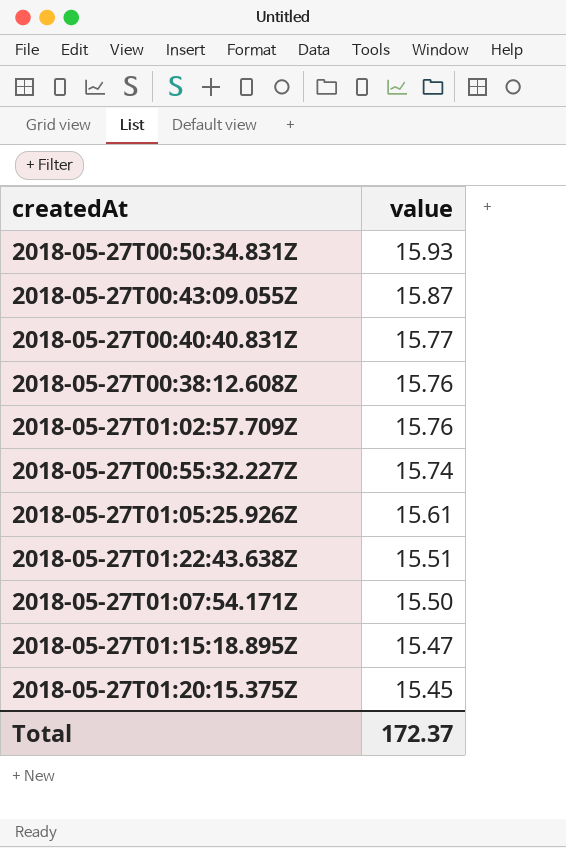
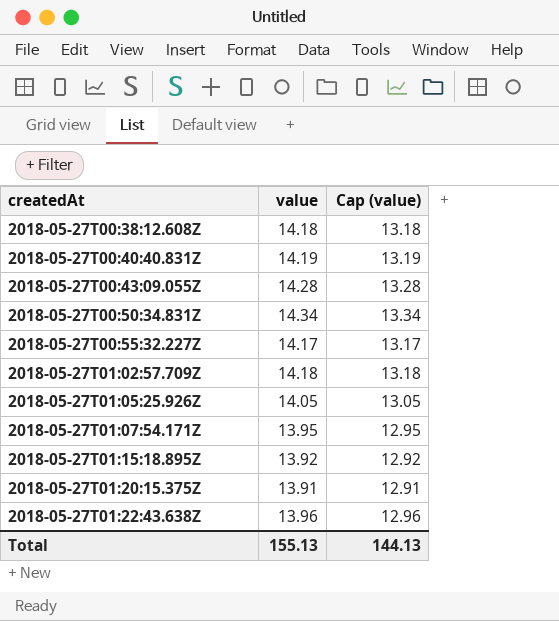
row order: value descending -> createdAt ascending
column Cap (value) | formula: none -> [value] - 1
2018-05-27T00:38:12.608Z | value: 15.76 -> 14.18
2018-05-27T00:40:40.831Z | value: 15.77 -> 14.19
2018-05-27T00:43:09.055Z | value: 15.87 -> 14.28
2018-05-27T00:50:34.831Z | value: 15.93 -> 14.34
2018-05-27T00:55:32.227Z | value: 15.74 -> 14.17
2018-05-27T01:02:57.709Z | value: 15.76 -> 14.18
2018-05-27T01:05:25.926Z | value: 15.61 -> 14.05
2018-05-27T01:07:54.171Z | value: 15.50 -> 13.95
2018-05-27T01:15:18.895Z | value: 15.47 -> 13.92
2018-05-27T01:20:15.375Z | value: 15.45 -> 13.91
2018-05-27T01:22:43.638Z | value: 15.51 -> 13.96
Total | value: 172.37 -> 155.13

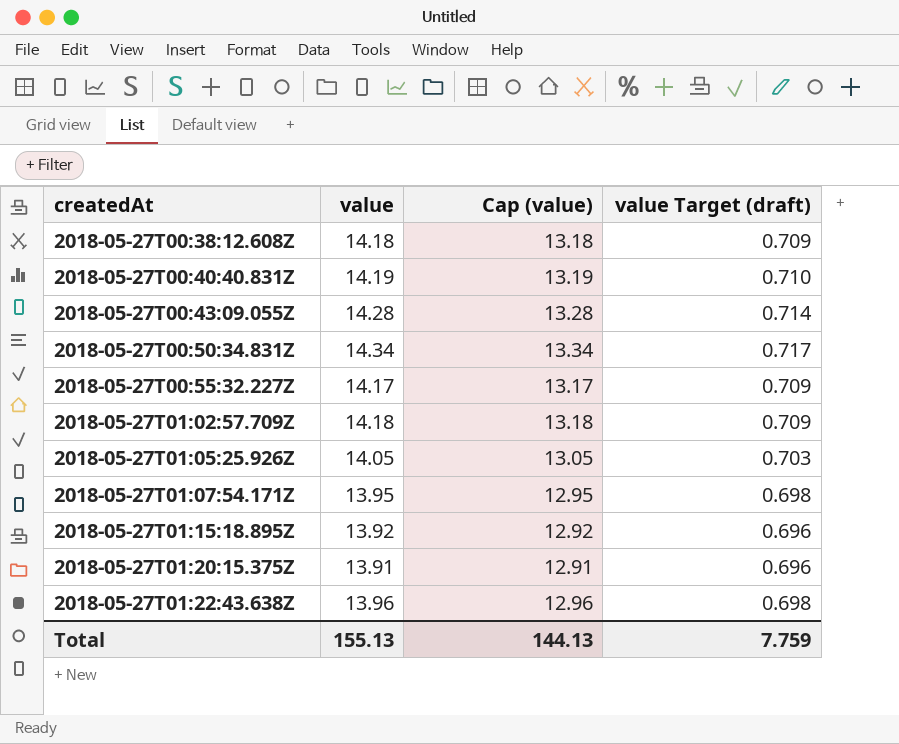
column value Target (draft) | formula: none -> [value] * 0.05

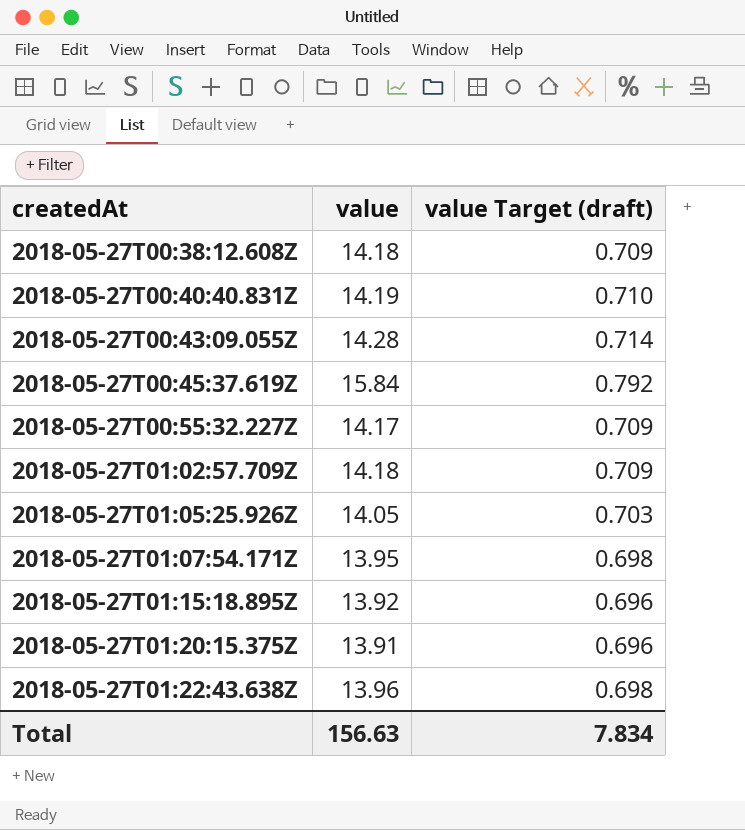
column Cap (value) | formula: [value] - 1 -> none
row 2018-05-27T00:50:34.831Z: 14.34 | 13.34 | 0.717 -> none
row 2018-05-27T00:45:37.619Z: none -> 15.84 | 0.792
Total | value: 155.13 -> 156.63
Total | value Target (draft): 7.759 -> 7.834

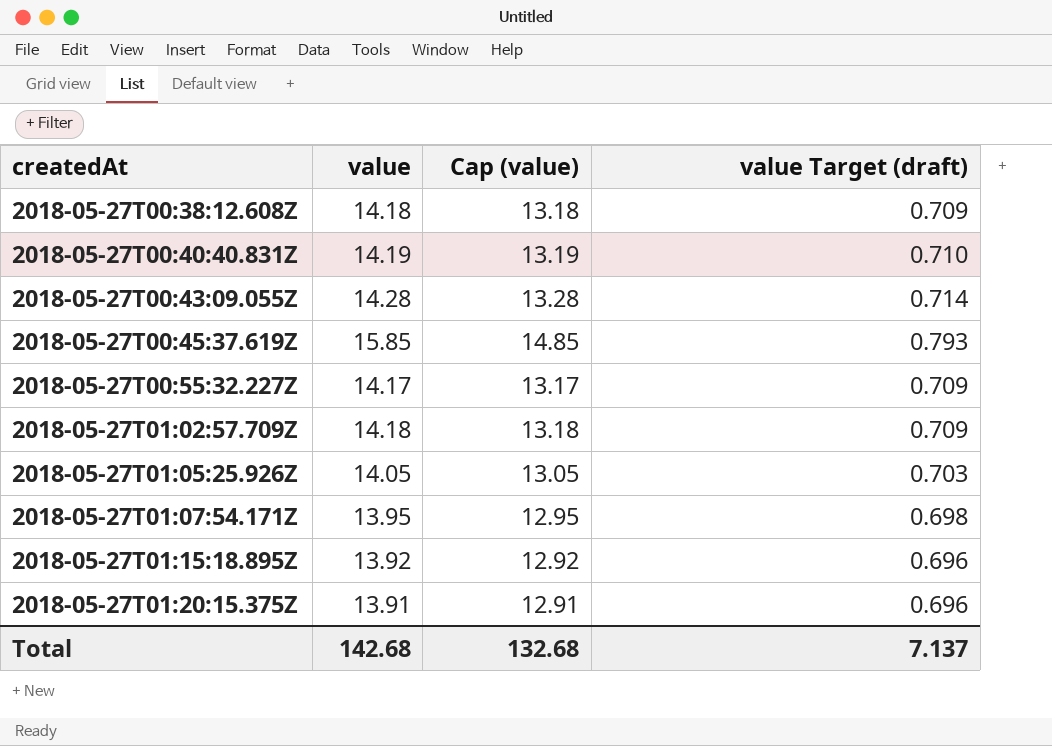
column Cap (value) | formula: none -> [value] - 1
row 2018-05-27T01:22:43.638Z: 13.96 | 0.698 -> none
2018-05-27T00:45:37.619Z | value: 15.84 -> 15.85
2018-05-27T00:45:37.619Z | value Target (draft): 0.792 -> 0.793
Total | value: 156.63 -> 142.68
Total | value Target (draft): 7.834 -> 7.137

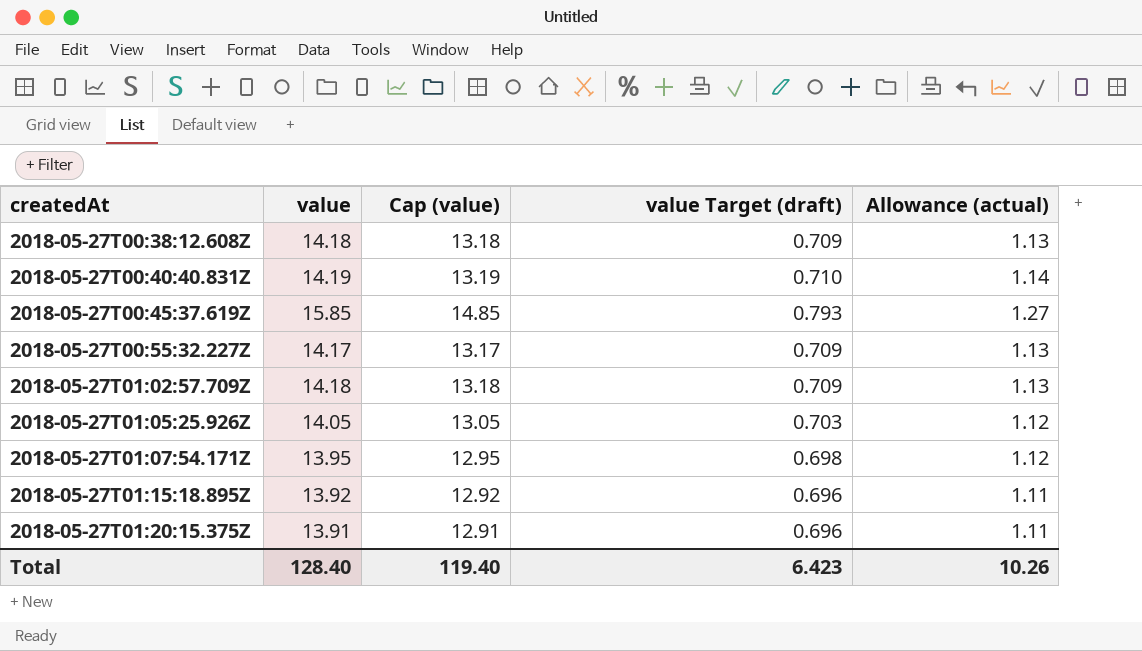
column Allowance (actual) | formula: none -> [value] * 0.08
row 2018-05-27T00:43:09.055Z: 14.28 | 13.28 | 0.714 -> none
Total | value: 142.68 -> 128.40
Total | Cap (value): 132.68 -> 119.40
Total | value Target (draft): 7.137 -> 6.423

